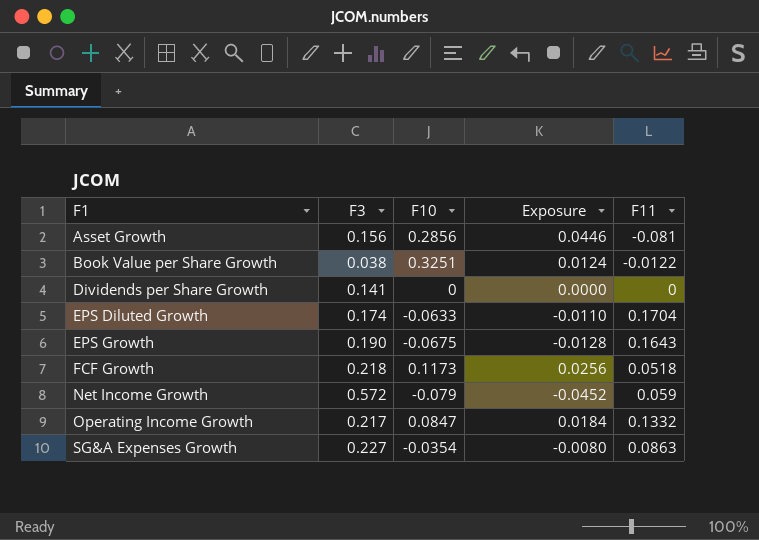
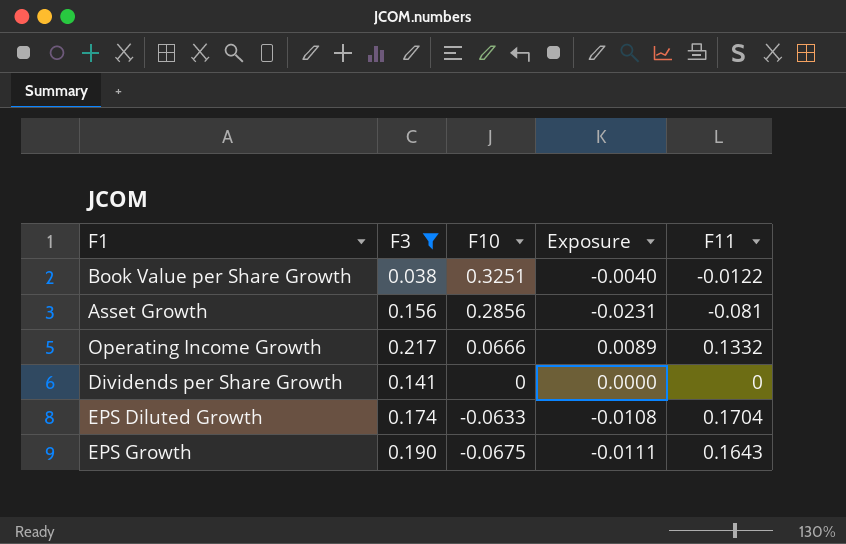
filter: none -> F3 <= 0.217
row order: F1 ascending -> F10 descending
column Exposure | formula: [F3] * [F10] -> [F10] * [F11]
Operating Income Growth | F10: 0.0847 -> 0.0666

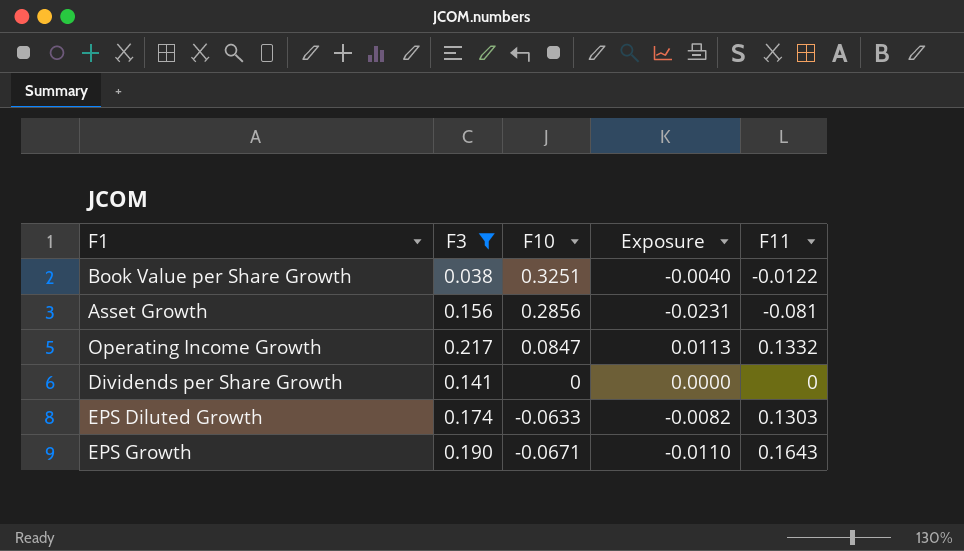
Operating Income Growth | F10: 0.0666 -> 0.0847
Operating Income Growth | Exposure: 0.0089 -> 0.0113
EPS Diluted Growth | Exposure: -0.0108 -> -0.0082
EPS Diluted Growth | F11: 0.1704 -> 0.1303
EPS Growth | F10: -0.0675 -> -0.0671
EPS Growth | Exposure: -0.0111 -> -0.0110

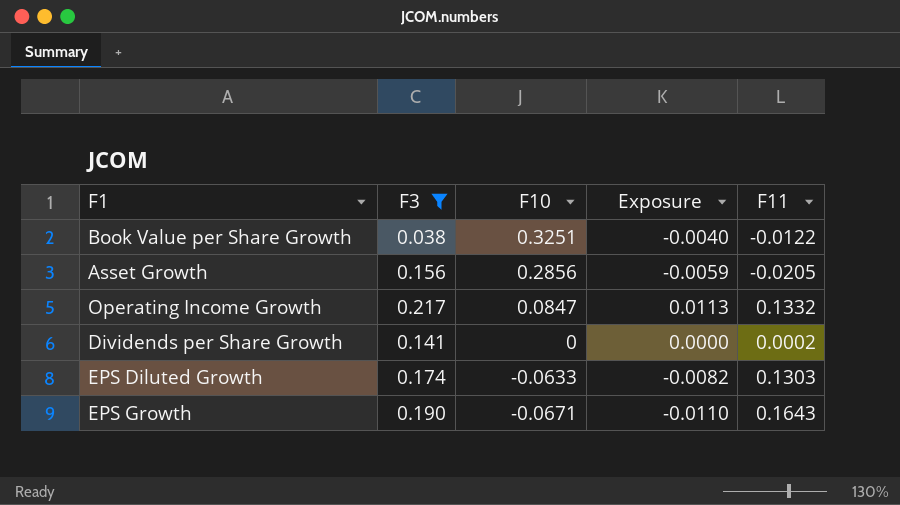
Asset Growth | Exposure: -0.0231 -> -0.0059
Asset Growth | F11: -0.081 -> -0.0205
Dividends per Share Growth | F11: 0 -> 0.0002

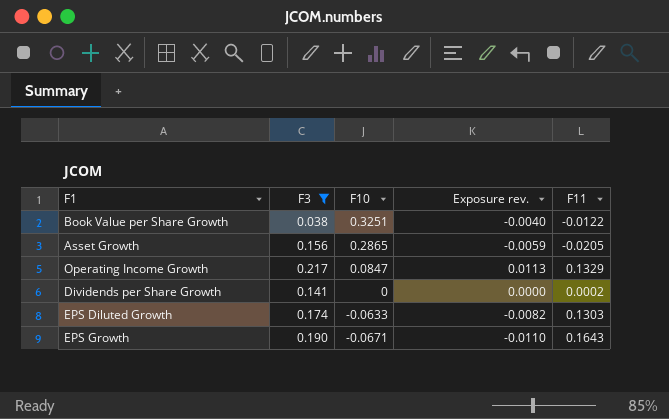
column name: Exposure -> Exposure rev.
Asset Growth | F10: 0.2856 -> 0.2865
Operating Income Growth | F11: 0.1332 -> 0.1329

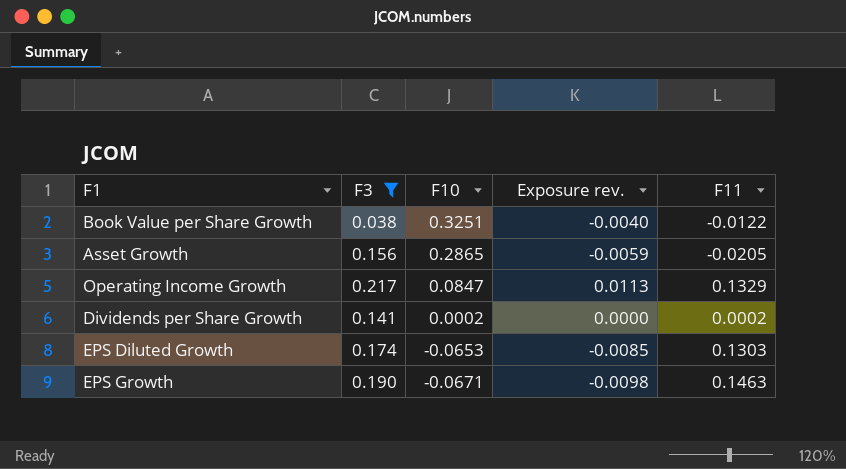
Dividends per Share Growth | F10: 0 -> 0.0002
EPS Diluted Growth | F10: -0.0633 -> -0.0653
EPS Diluted Growth | Exposure rev.: -0.0082 -> -0.0085
EPS Growth | Exposure rev.: -0.0110 -> -0.0098
EPS Growth | F11: 0.1643 -> 0.1463

